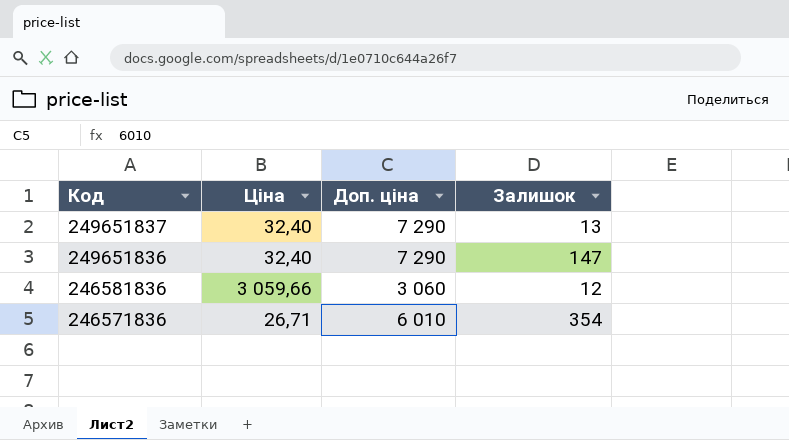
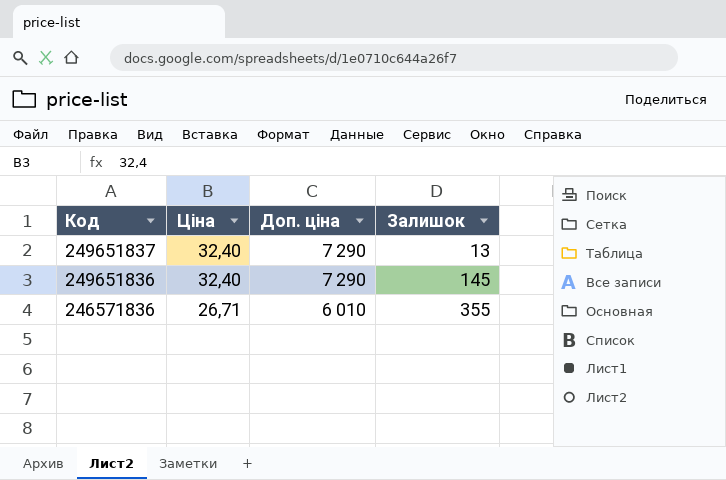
row 246581836: 3 059,66 | 3 060 | 12 -> none
249651836 | Залишок: 147 -> 145
246571836 | Залишок: 354 -> 355

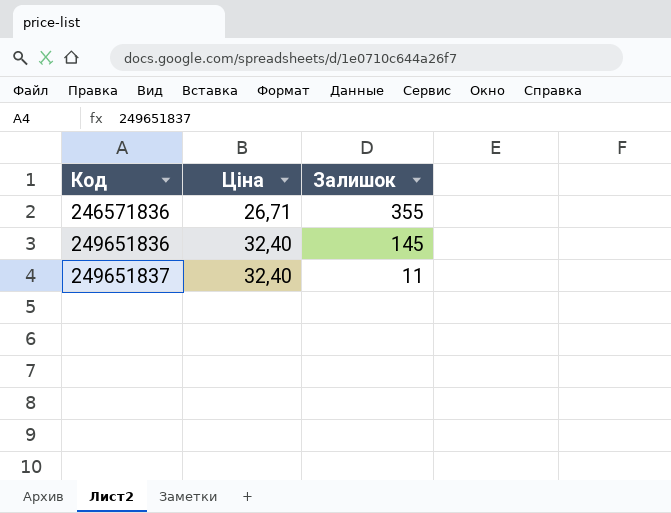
row order: Код descending -> Код ascending
column Доп. ціна | position: 3 -> none
249651837 | Залишок: 13 -> 11

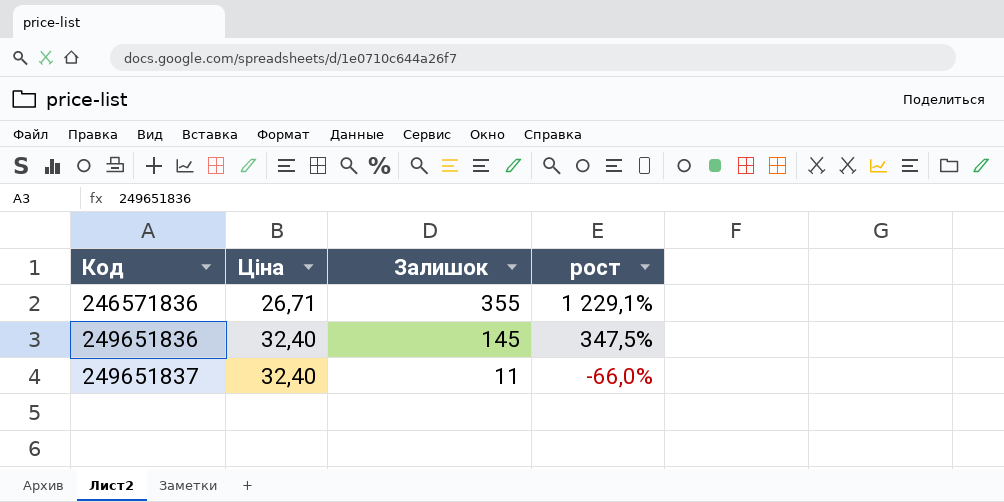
column рост | formula: none -> ([Залишок] - [Ціна]) / [Ціна]

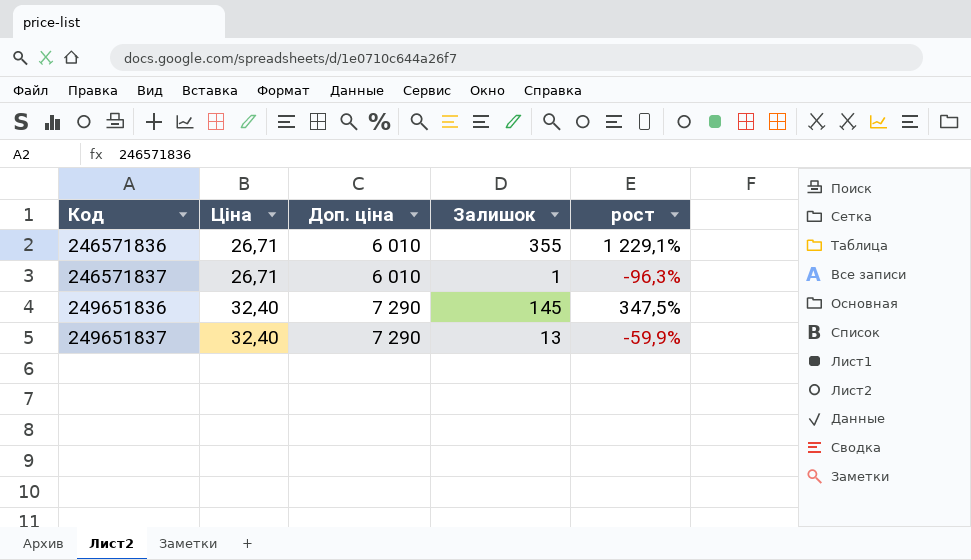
column Доп. ціна | position: none -> 3
row 246571837: none -> 26,71 | 6 010 | 1 | -96,3%
249651837 | Залишок: 11 -> 13
249651837 | рост: -66,0% -> -59,9%

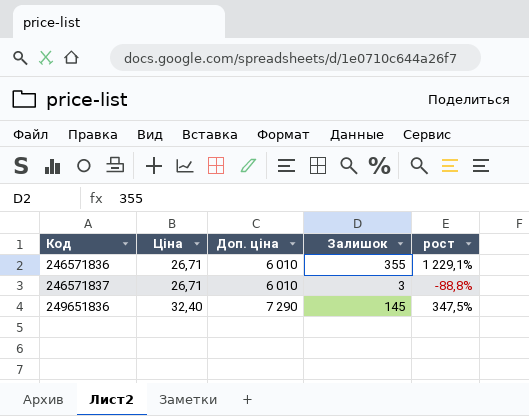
row 249651837: 32,40 | 7 290 | 13 | -59,9% -> none
246571837 | Залишок: 1 -> 3
246571837 | рост: -96,3% -> -88,8%

